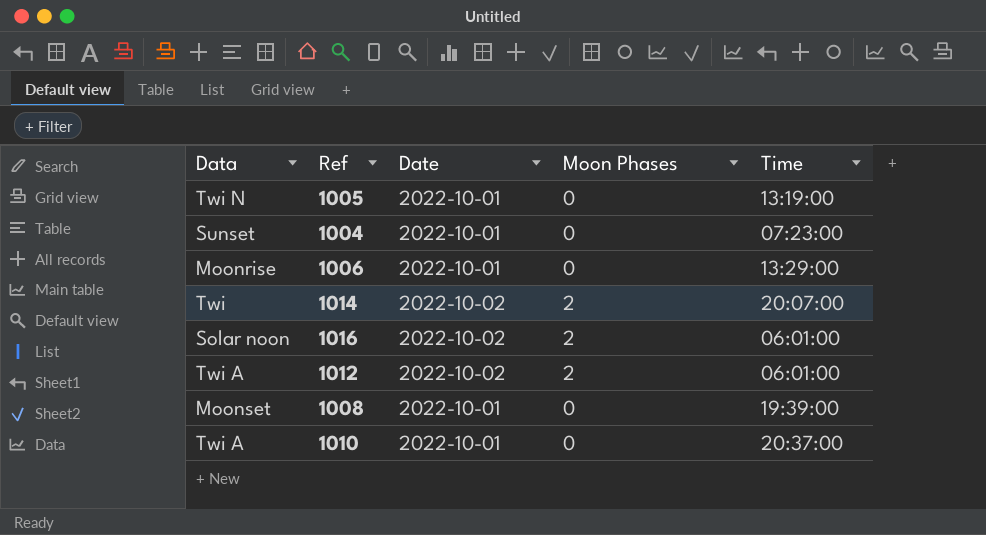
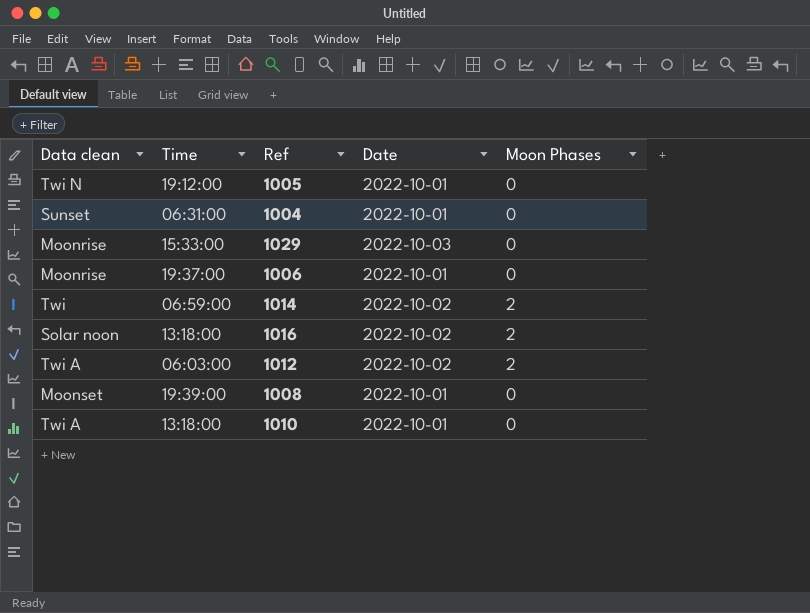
column name: Data -> Data clean
column Time | position: 5 -> 2
1005 | Time: 13:19:00 -> 19:12:00
1004 | Time: 07:23:00 -> 06:31:00
row 1029: none -> Moonrise | 15:33:00 | 2022-10-03 | 0
1006 | Time: 13:29:00 -> 19:37:00
1014 | Time: 20:07:00 -> 06:59:00
1016 | Time: 06:01:00 -> 13:18:00
1012 | Time: 06:01:00 -> 06:03:00
1010 | Time: 20:37:00 -> 13:18:00

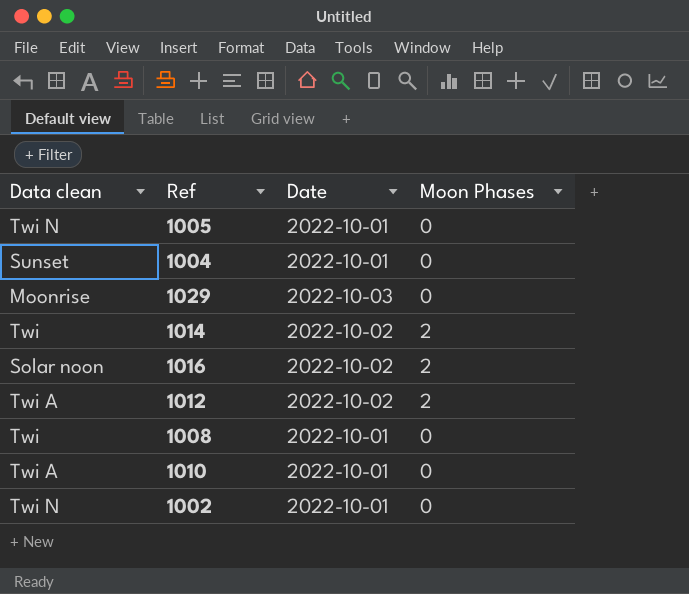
column Time | position: 2 -> none
row 1006: Moonrise | 19:37:00 | 2022-10-01 | 0 -> none
1008 | Data clean: Moonset -> Twi
row 1002: none -> Twi N | 2022-10-01 | 0

